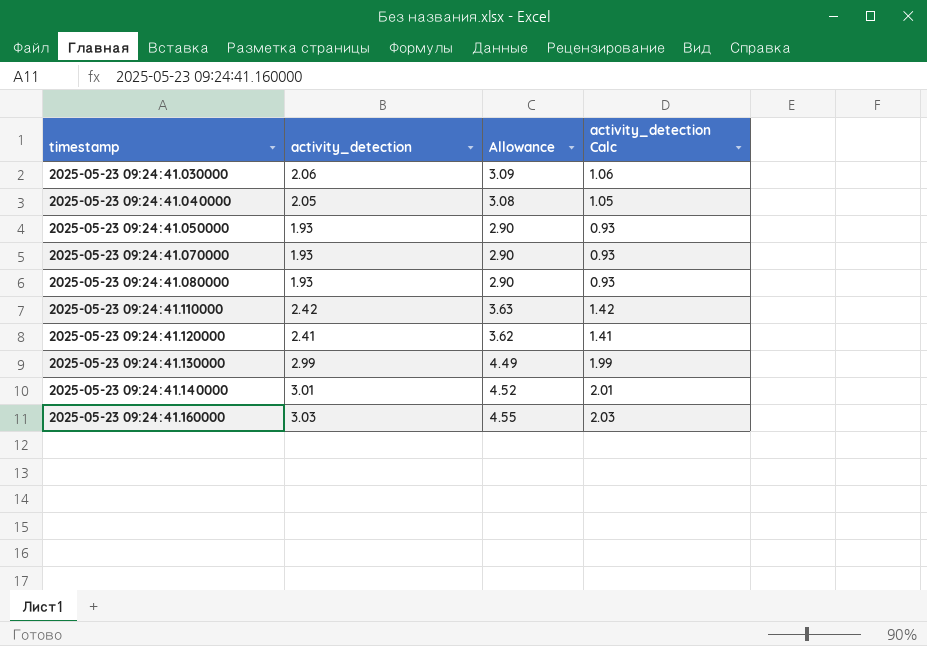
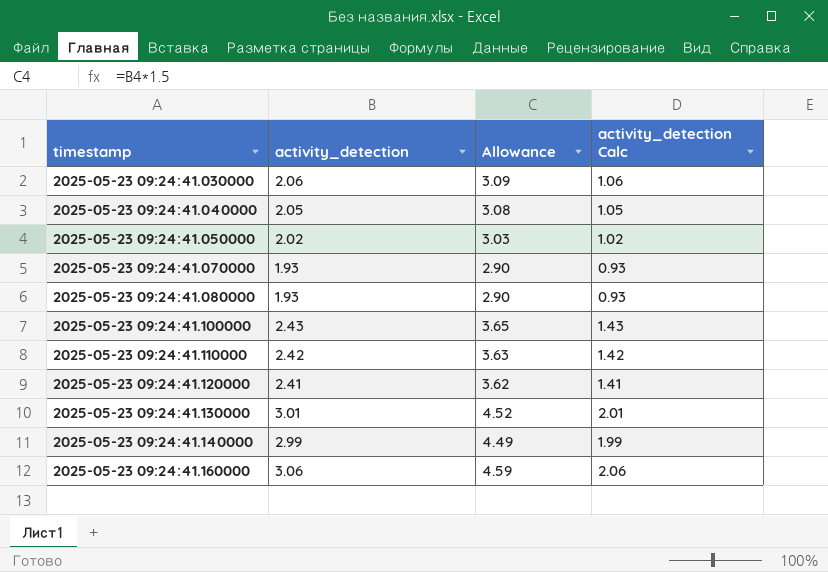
2025-05-23 09:24:41.050000 | activity_detection: 1.93 -> 2.02
2025-05-23 09:24:41.050000 | Allowance: 2.90 -> 3.03
2025-05-23 09:24:41.050000 | activity_detection Calc: 0.93 -> 1.02
row 2025-05-23 09:24:41.100000: none -> 2.43 | 3.65 | 1.43
2025-05-23 09:24:41.130000 | activity_detection: 2.99 -> 3.01
2025-05-23 09:24:41.130000 | Allowance: 4.49 -> 4.52
2025-05-23 09:24:41.130000 | activity_detection Calc: 1.99 -> 2.01
2025-05-23 09:24:41.140000 | activity_detection: 3.01 -> 2.99
2025-05-23 09:24:41.140000 | Allowance: 4.52 -> 4.49
2025-05-23 09:24:41.140000 | activity_detection Calc: 2.01 -> 1.99
2025-05-23 09:24:41.160000 | activity_detection: 3.03 -> 3.06
2025-05-23 09:24:41.160000 | Allowance: 4.55 -> 4.59
2025-05-23 09:24:41.160000 | activity_detection Calc: 2.03 -> 2.06

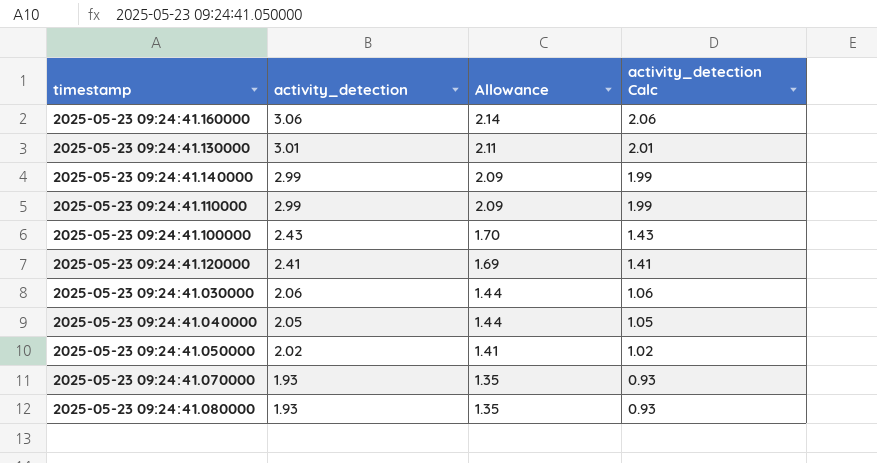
row order: timestamp ascending -> activity_detection descending
column Allowance | formula: [activity_detection] * 1.5 -> [activity_detection] * 0.7
2025-05-23 09:24:41.110000 | activity_detection: 2.42 -> 2.99
2025-05-23 09:24:41.110000 | activity_detection Calc: 1.42 -> 1.99

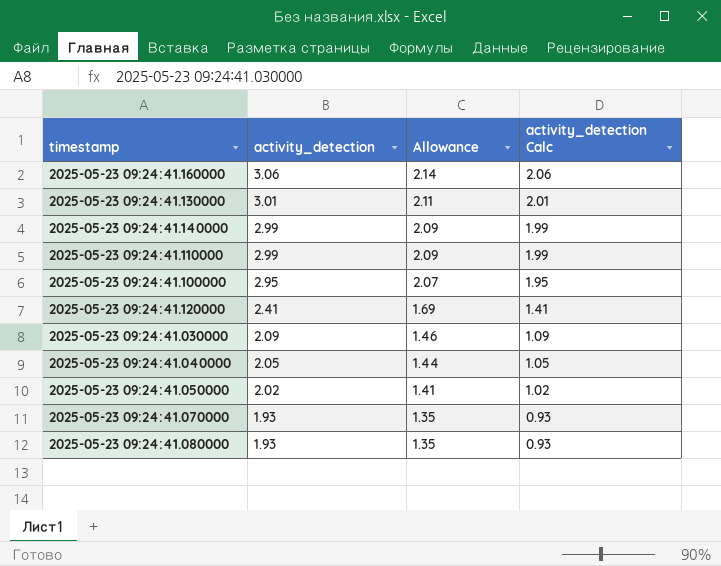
2025-05-23 09:24:41.100000 | activity_detection: 2.43 -> 2.95
2025-05-23 09:24:41.100000 | Allowance: 1.70 -> 2.07
2025-05-23 09:24:41.100000 | activity_detection Calc: 1.43 -> 1.95
2025-05-23 09:24:41.030000 | activity_detection: 2.06 -> 2.09
2025-05-23 09:24:41.030000 | Allowance: 1.44 -> 1.46
2025-05-23 09:24:41.030000 | activity_detection Calc: 1.06 -> 1.09

